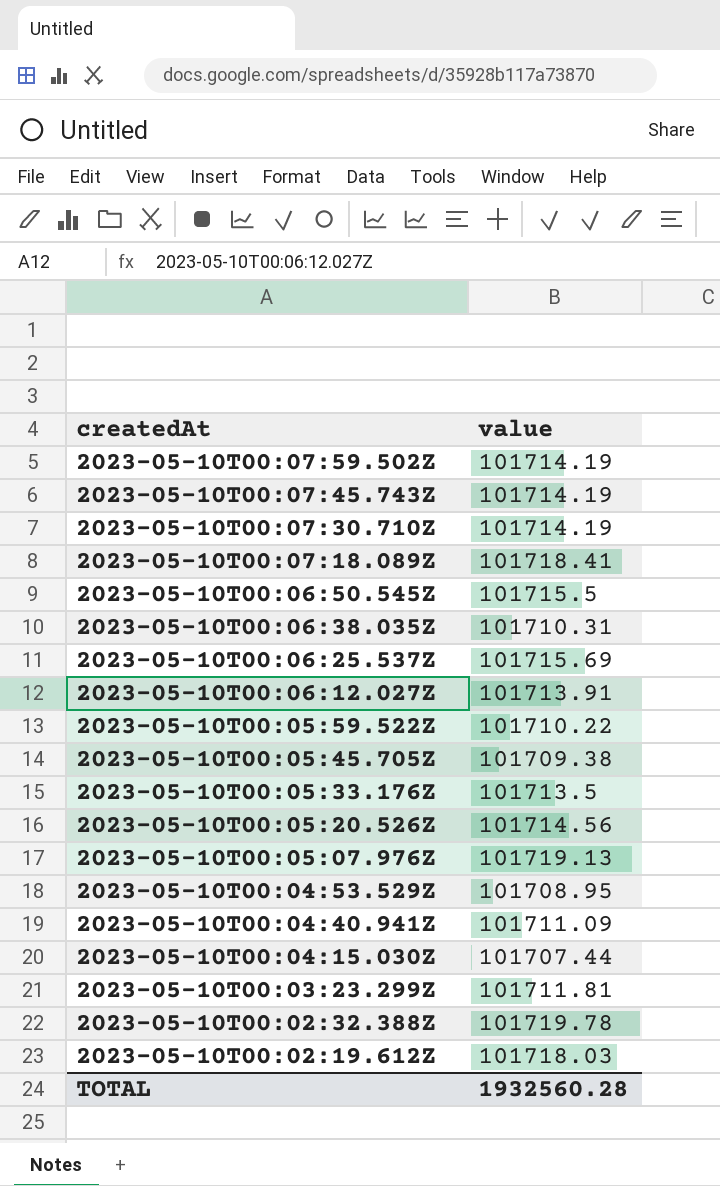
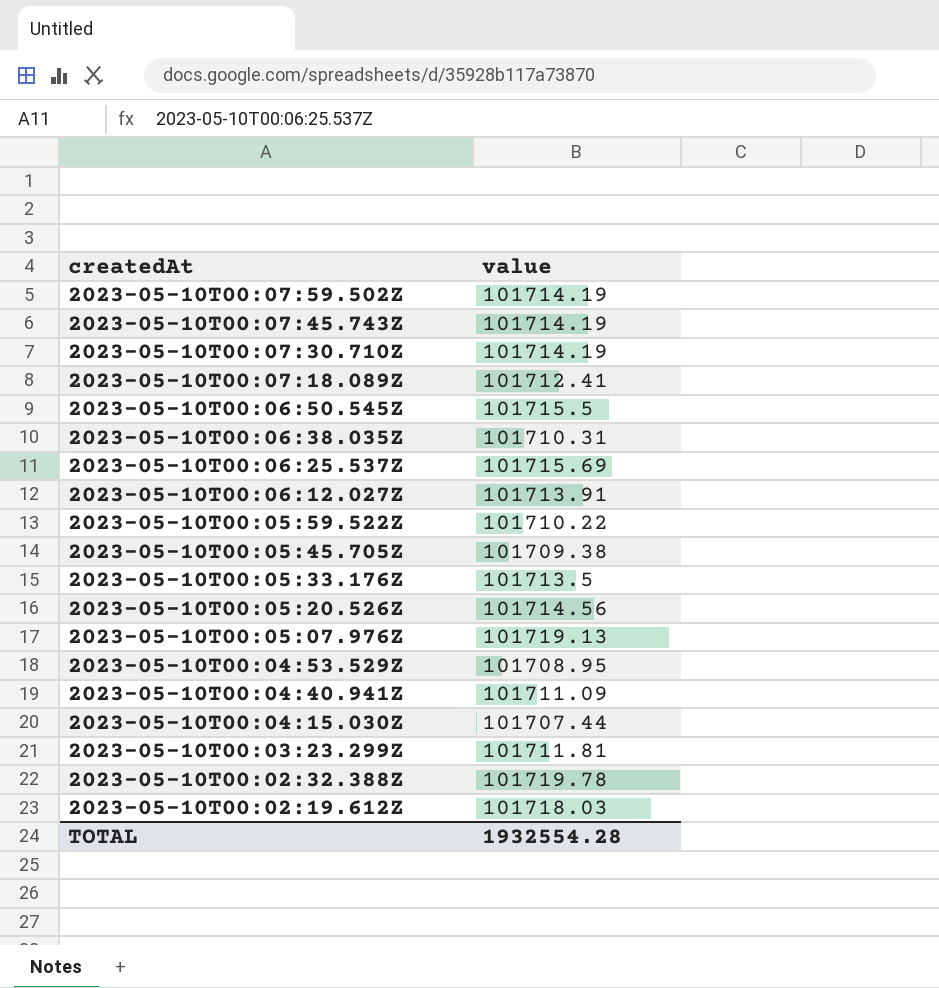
2023-05-10T00:07:18.089Z | value: 101718.41 -> 101712.41
TOTAL | value: 1932560.28 -> 1932554.28

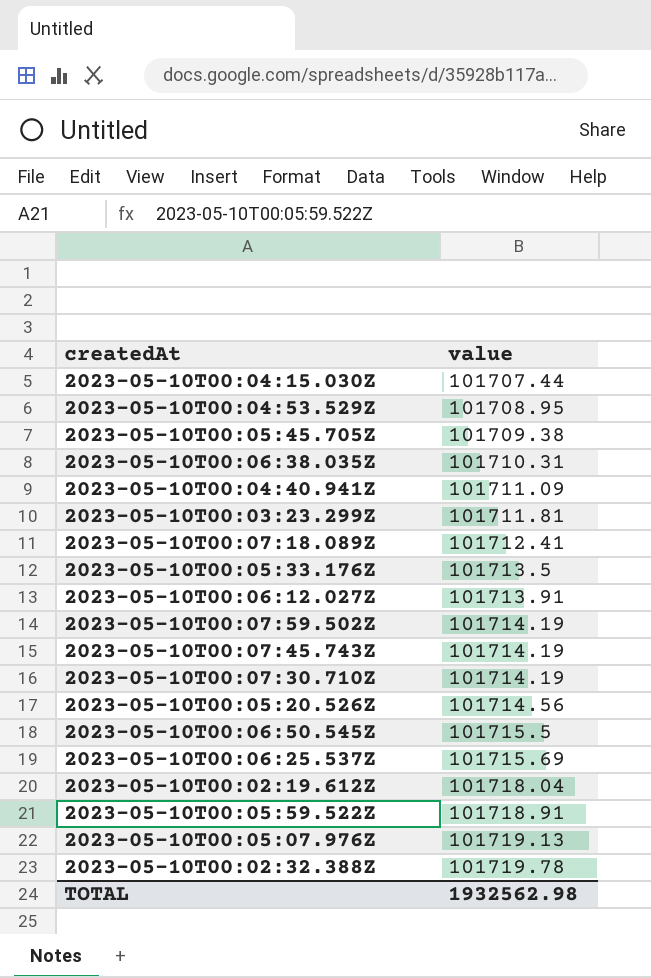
row order: createdAt descending -> value ascending
2023-05-10T00:02:19.612Z | value: 101718.03 -> 101718.04
2023-05-10T00:05:59.522Z | value: 101710.22 -> 101718.91
TOTAL | value: 1932554.28 -> 1932562.98

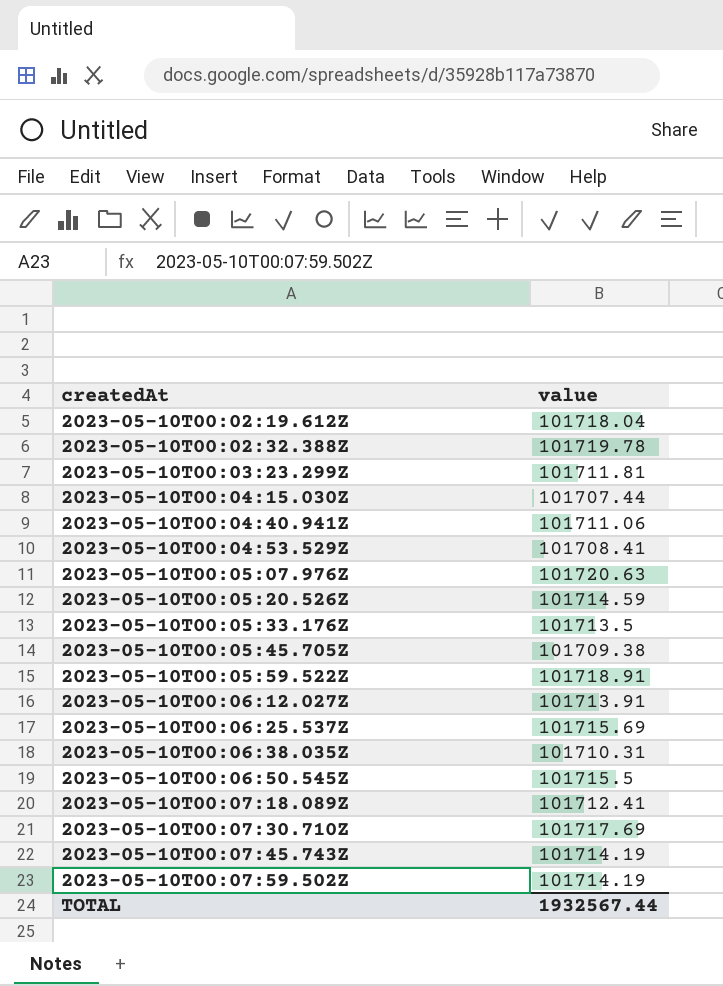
row order: value ascending -> createdAt ascending
2023-05-10T00:04:40.941Z | value: 101711.09 -> 101711.06
2023-05-10T00:04:53.529Z | value: 101708.95 -> 101708.41
2023-05-10T00:05:07.976Z | value: 101719.13 -> 101720.63
2023-05-10T00:05:20.526Z | value: 101714.56 -> 101714.59
2023-05-10T00:07:30.710Z | value: 101714.19 -> 101717.69
TOTAL | value: 1932562.98 -> 1932567.44

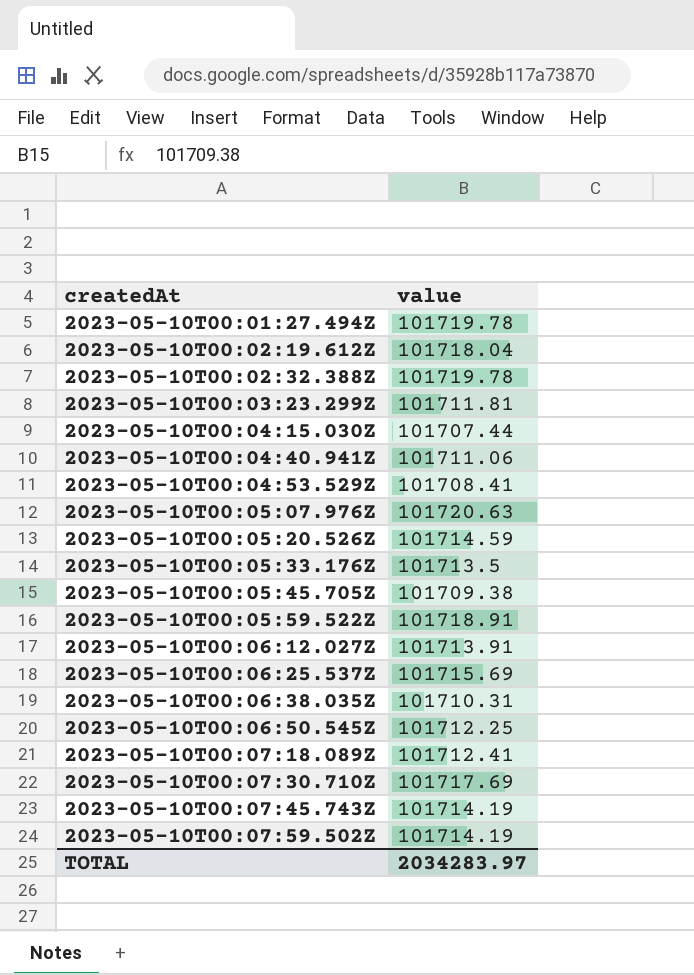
row 2023-05-10T00:01:27.494Z: none -> 101719.78
2023-05-10T00:06:50.545Z | value: 101715.5 -> 101712.25
TOTAL | value: 1932567.44 -> 2034283.97

